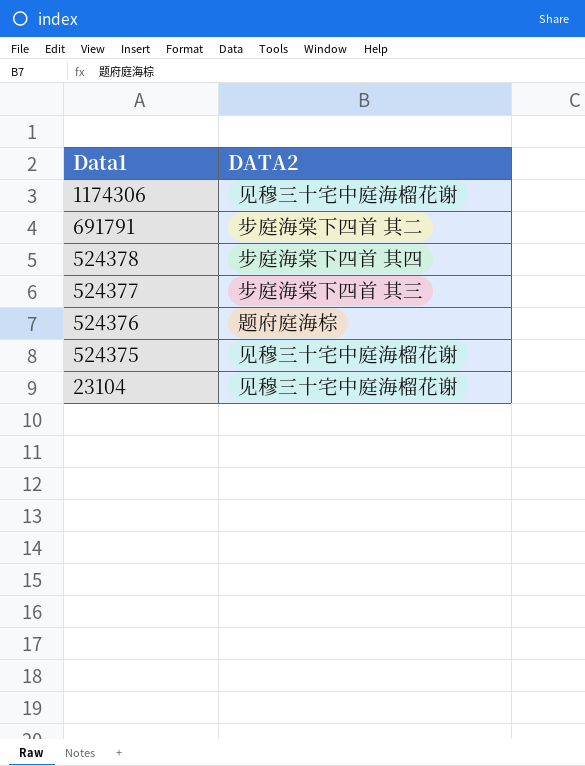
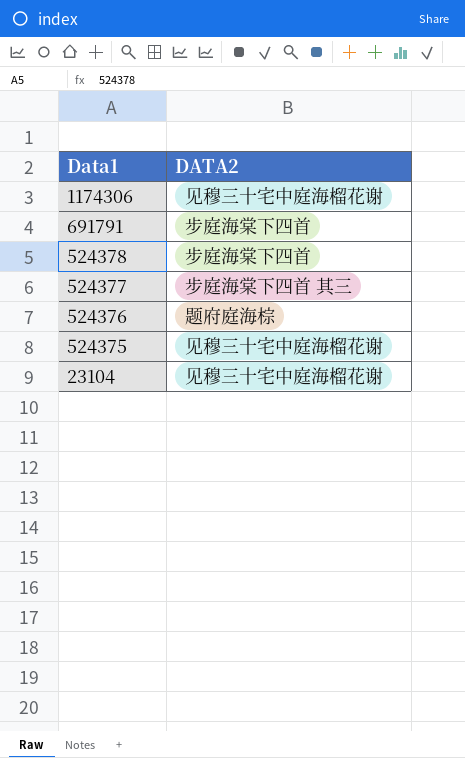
691791 | DATA2: 步庭海棠下四首 其二 -> 步庭海棠下四首
524378 | DATA2: 步庭海棠下四首 其四 -> 步庭海棠下四首

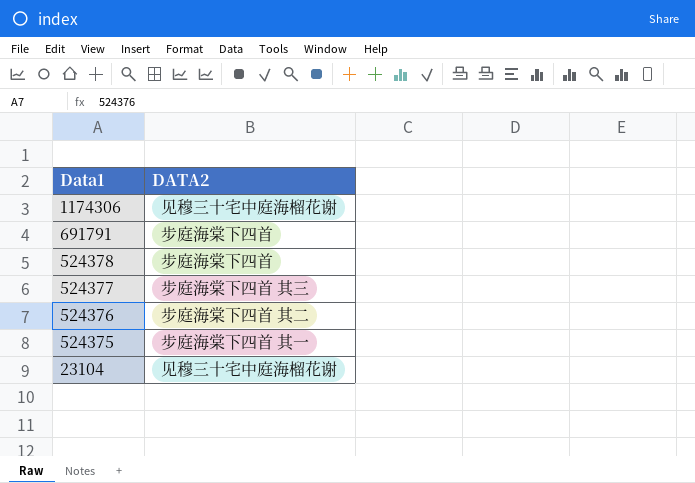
524376 | DATA2: 题府庭海棕 -> 步庭海棠下四首 其二
524375 | DATA2: 见穆三十宅中庭海榴花谢 -> 步庭海棠下四首 其一

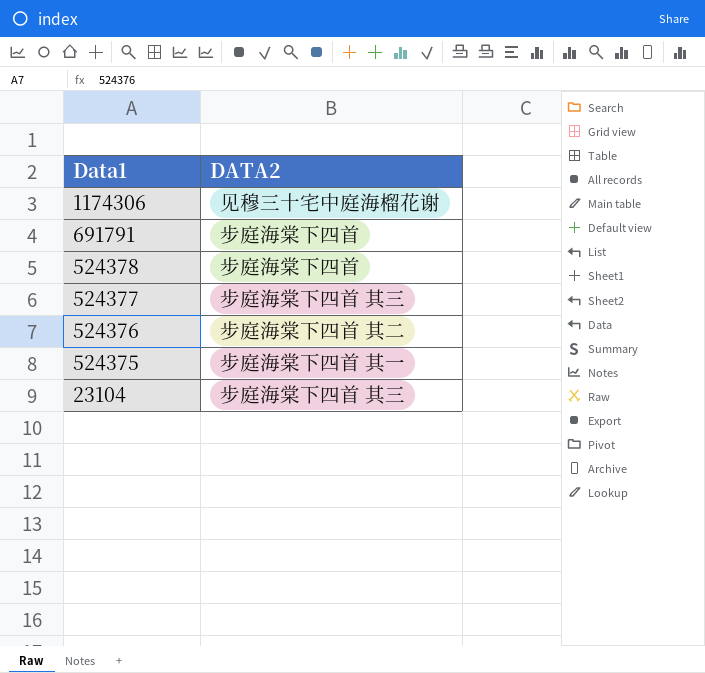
23104 | DATA2: 见穆三十宅中庭海榴花谢 -> 步庭海棠下四首 其三

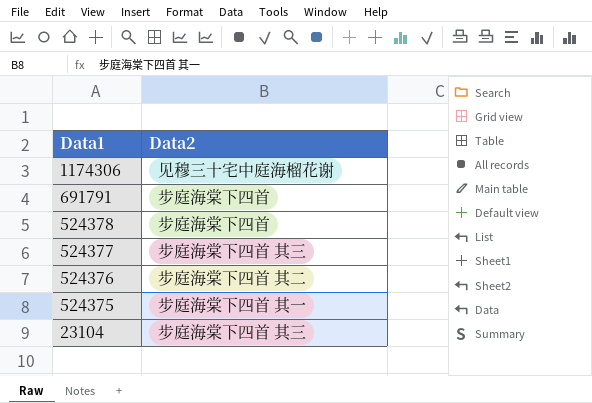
column name: DATA2 -> Data2

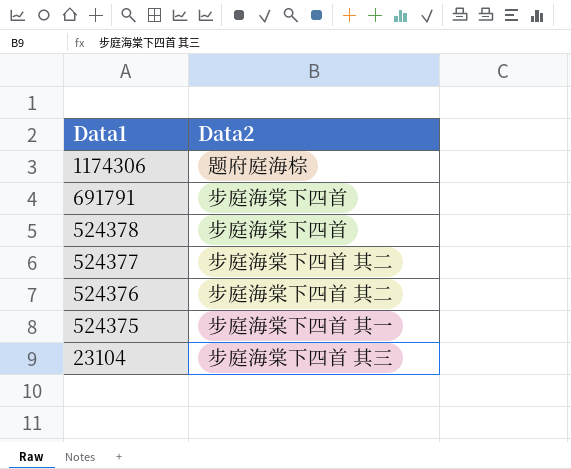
1174306 | Data2: 见穆三十宅中庭海榴花谢 -> 题府庭海棕
524377 | Data2: 步庭海棠下四首 其三 -> 步庭海棠下四首 其二

